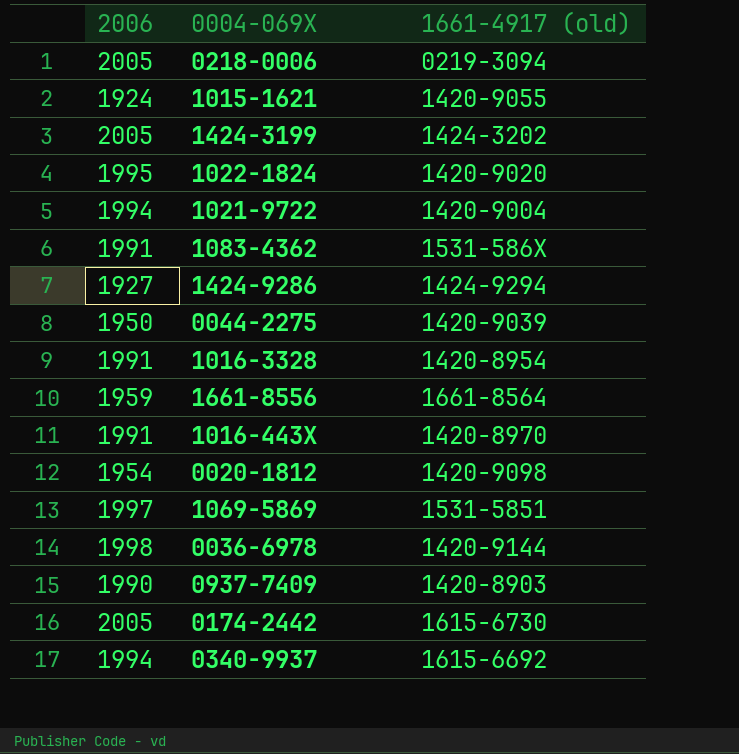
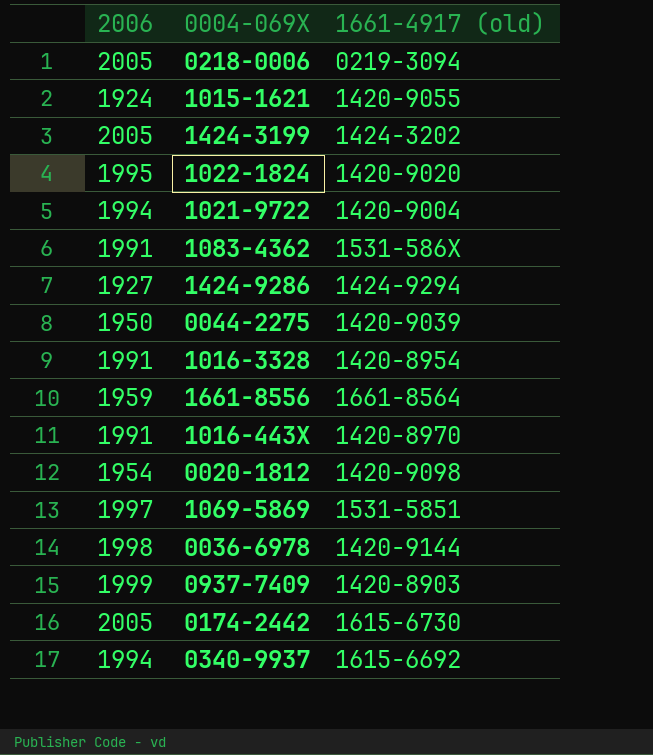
0937-7409 | 2006: 1990 -> 1999

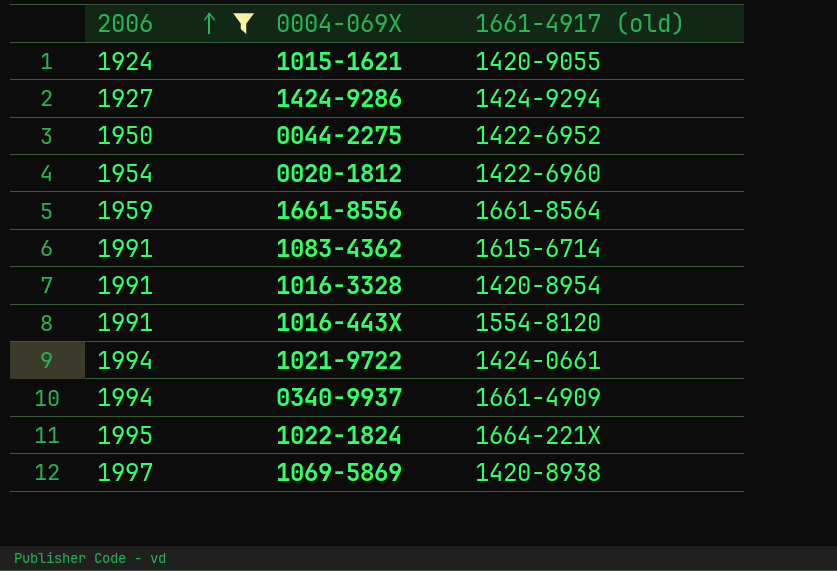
filter: none -> 2006 <= 1997
row order: none -> 2006 ascending
0044-2275 | 1661-4917 (old): 1420-9039 -> 1422-6952
0020-1812 | 1661-4917 (old): 1420-9098 -> 1422-6960
1083-4362 | 1661-4917 (old): 1531-586X -> 1615-6714
1016-443X | 1661-4917 (old): 1420-8970 -> 1554-8120
1021-9722 | 1661-4917 (old): 1420-9004 -> 1424-0661
0340-9937 | 1661-4917 (old): 1615-6692 -> 1661-4909
1022-1824 | 1661-4917 (old): 1420-9020 -> 1664-221X
1069-5869 | 1661-4917 (old): 1531-5851 -> 1420-8938

